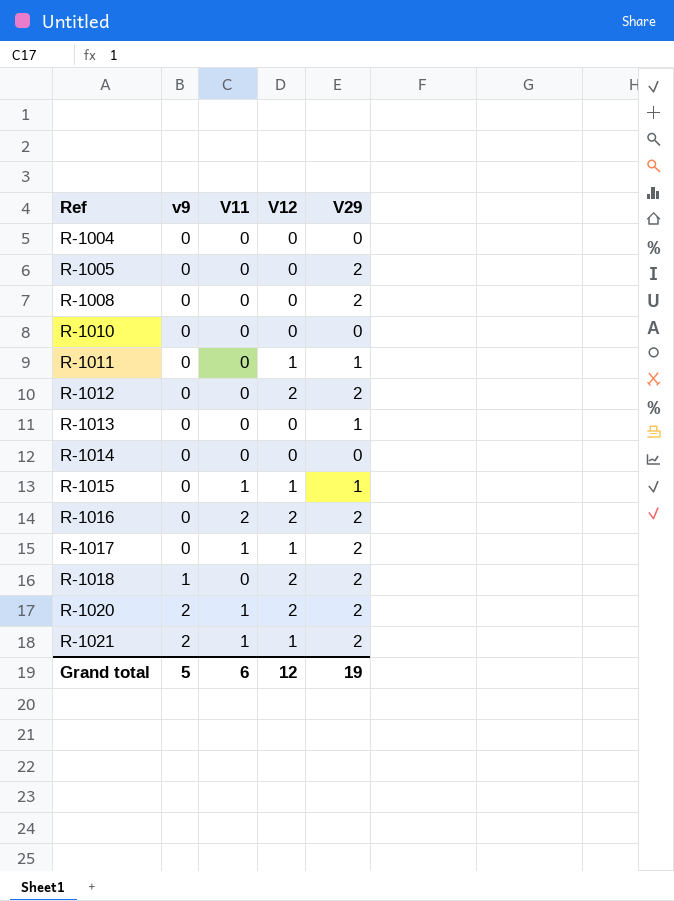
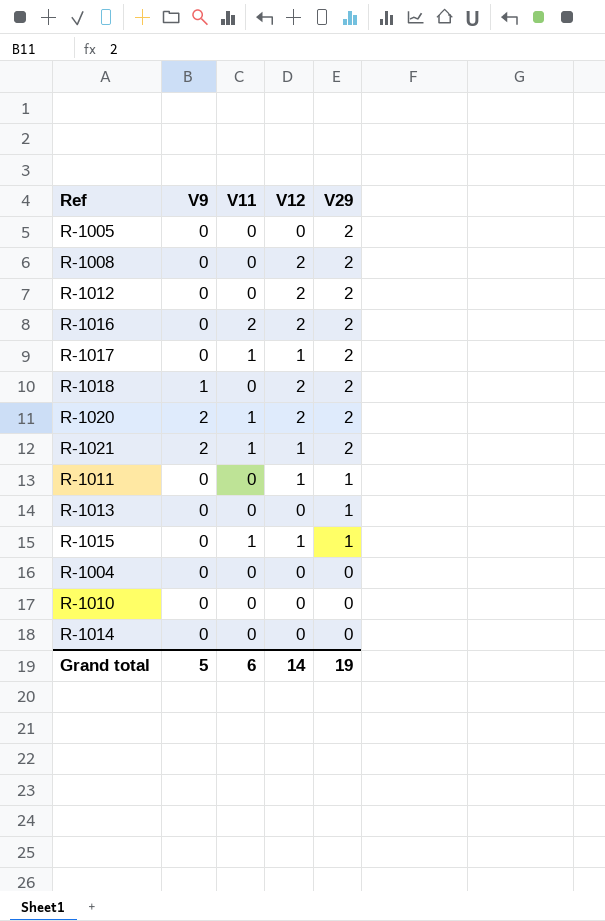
row order: Ref ascending -> V29 descending
column name: v9 -> V9
R-1008 | V12: 0 -> 2
Grand total | V12: 12 -> 14

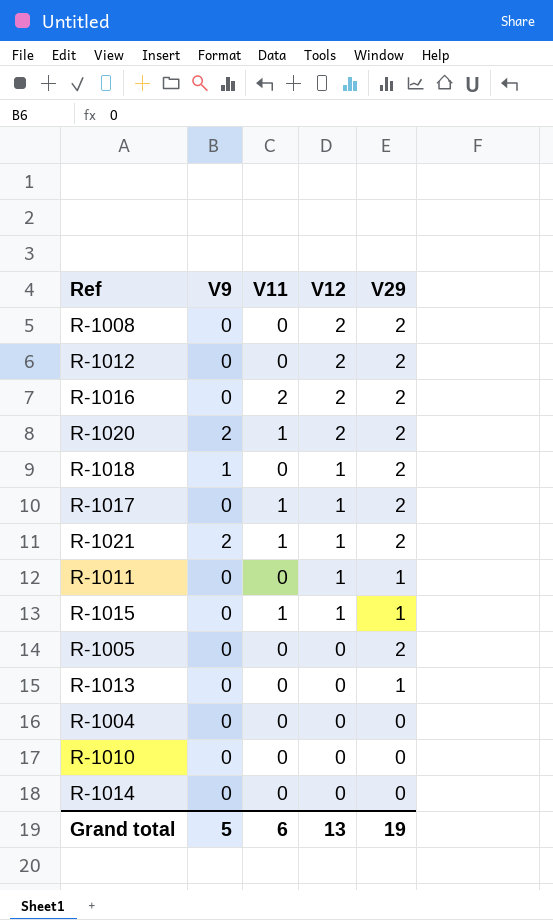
row order: V29 descending -> V12 descending
R-1018 | V12: 2 -> 1
Grand total | V12: 14 -> 13

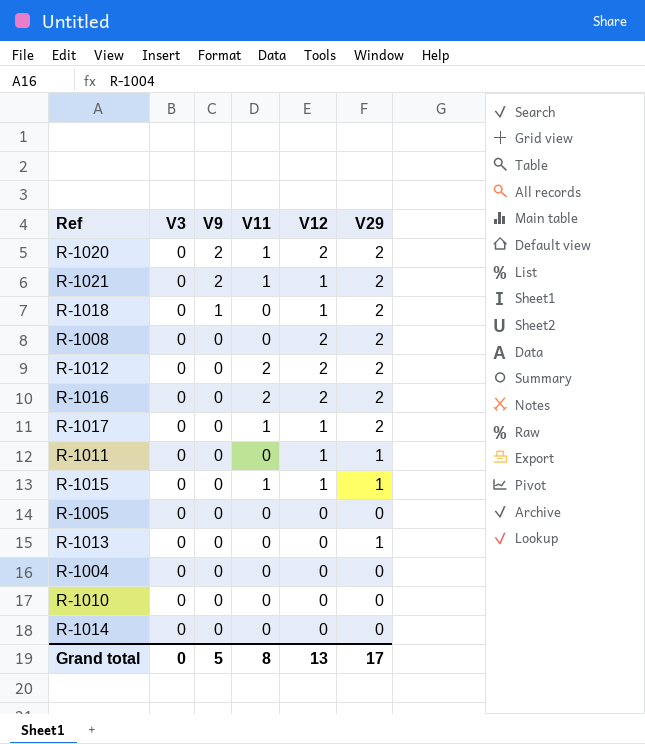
row order: V12 descending -> V9 descending
column V3 | position: none -> 2
R-1012 | V11: 0 -> 2
R-1005 | V29: 2 -> 0
Grand total | V11: 6 -> 8
Grand total | V29: 19 -> 17

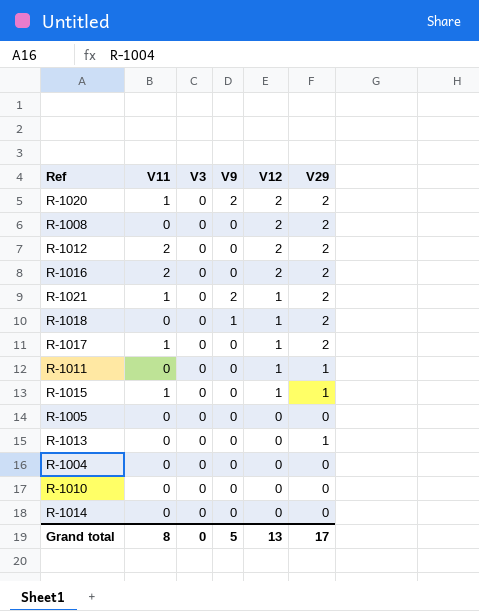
row order: V9 descending -> V12 descending
column V11 | position: 4 -> 2

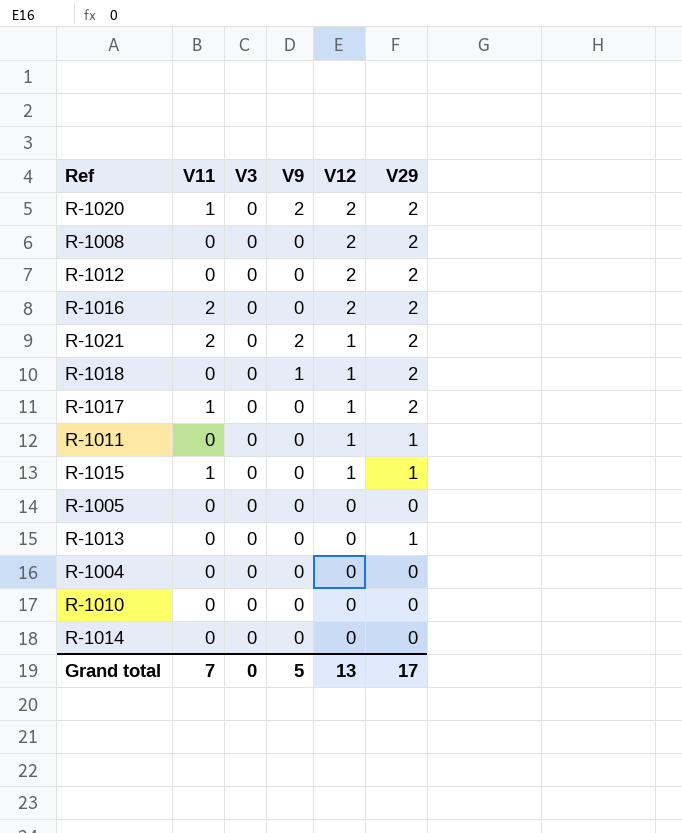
R-1012 | V11: 2 -> 0
R-1021 | V11: 1 -> 2
Grand total | V11: 8 -> 7

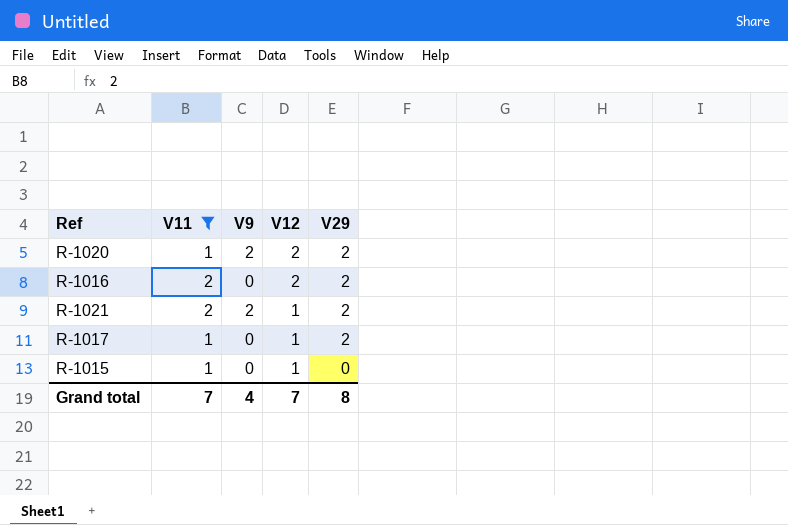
filter: none -> V11 != 0
column V3 | position: 3 -> none
R-1015 | V29: 1 -> 0
Grand total | V9: 5 -> 4
Grand total | V12: 13 -> 7
Grand total | V29: 17 -> 8

